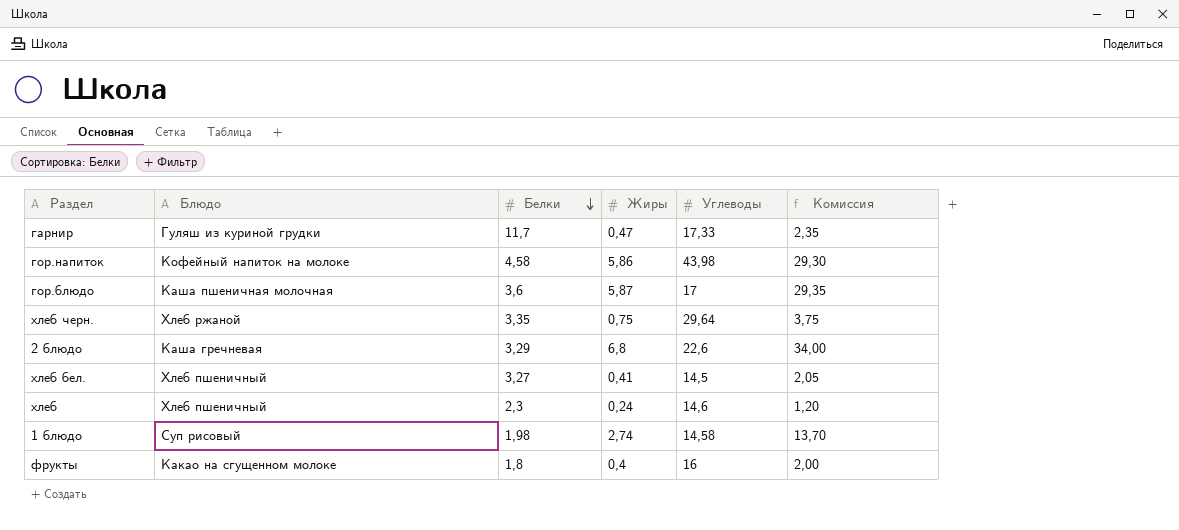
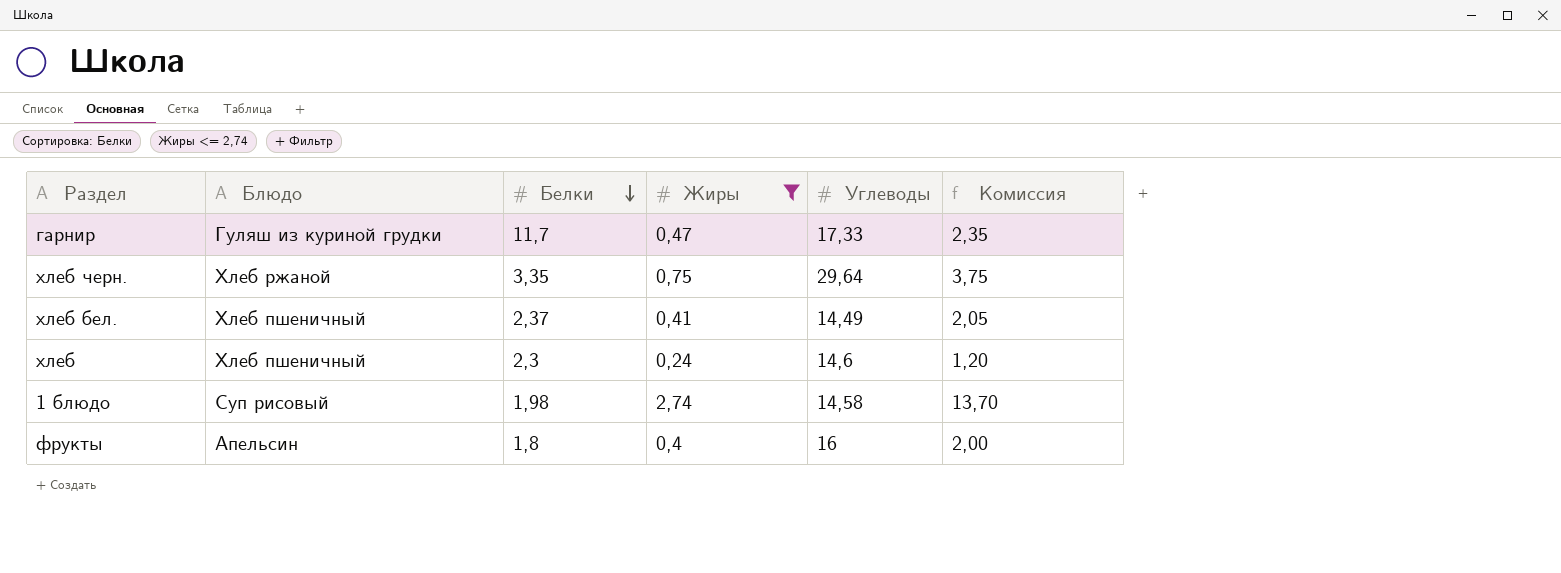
filter: none -> Жиры <= 2,74
хлеб бел. | Белки: 3,27 -> 2,37
хлеб бел. | Углеводы: 14,5 -> 14,49
фрукты | Блюдо: Какао на сгущенном молоке -> Апельсин

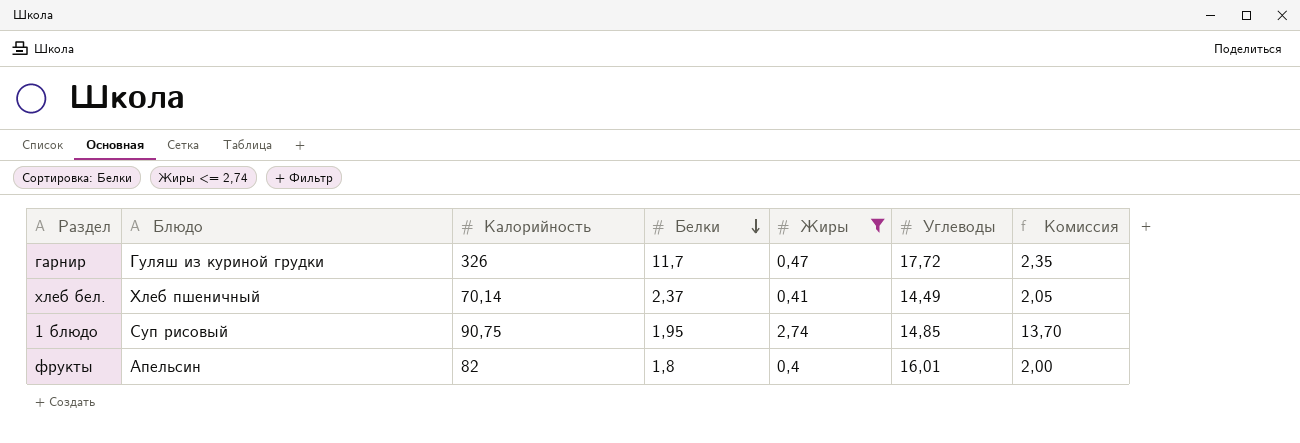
column Калорийность | position: none -> 3
row хлеб черн.: Хлеб ржаной | 3,35 | 0,75 | 29,64 | 3,75 -> none
row хлеб: Хлеб пшеничный | 2,3 | 0,24 | 14,6 | 1,20 -> none
гарнир | Углеводы: 17,33 -> 17,72
1 блюдо | Белки: 1,98 -> 1,95
1 блюдо | Углеводы: 14,58 -> 14,85
фрукты | Углеводы: 16 -> 16,01

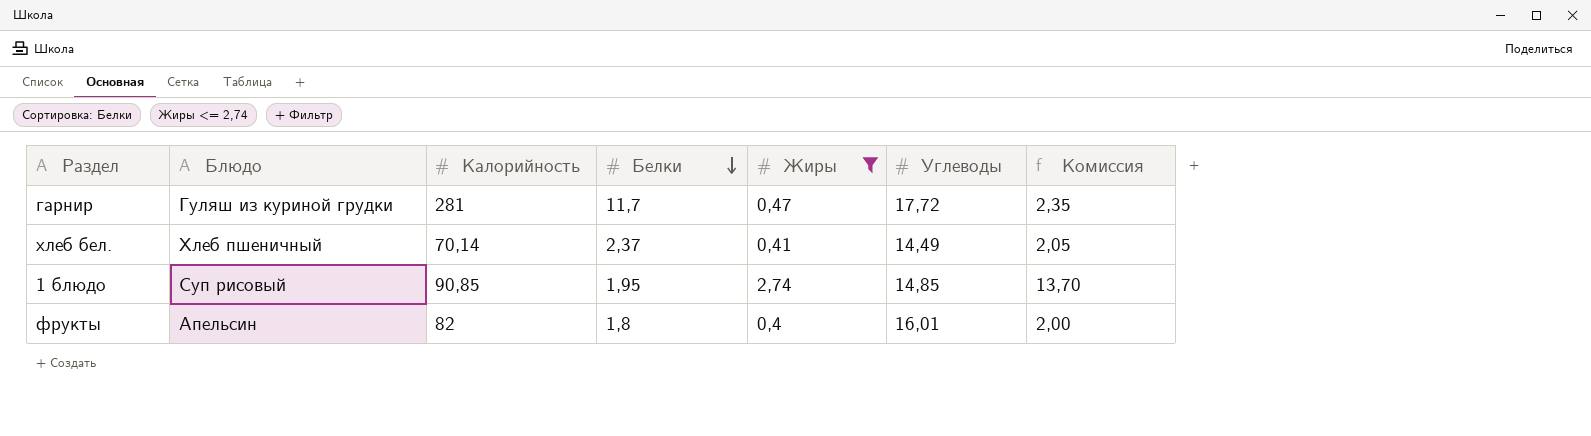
гарнир | Калорийность: 326 -> 281
1 блюдо | Калорийность: 90,75 -> 90,85

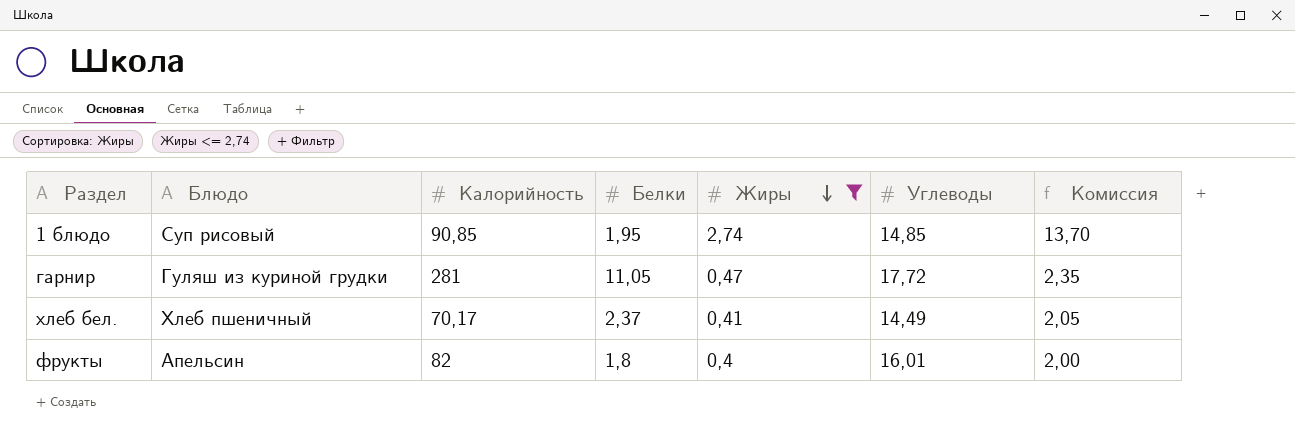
row order: Белки descending -> Жиры descending
гарнир | Белки: 11,7 -> 11,05
хлеб бел. | Калорийность: 70,14 -> 70,17

